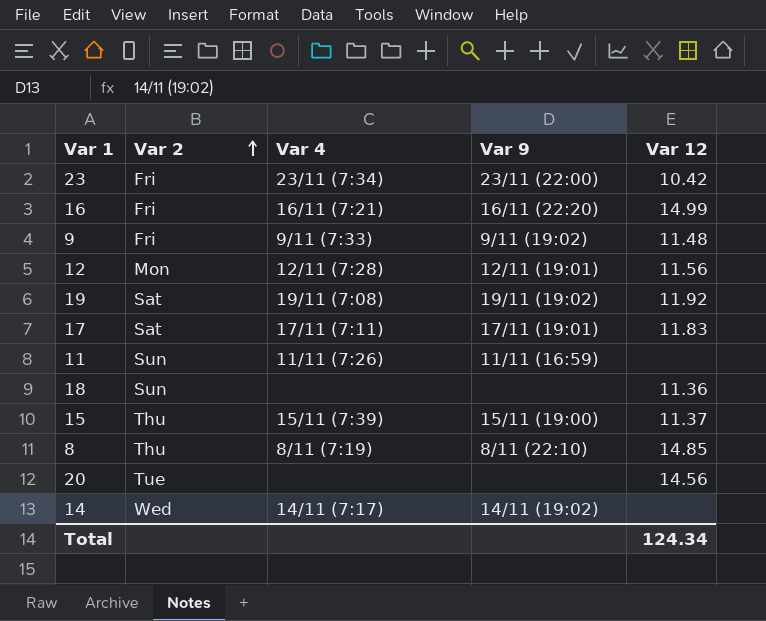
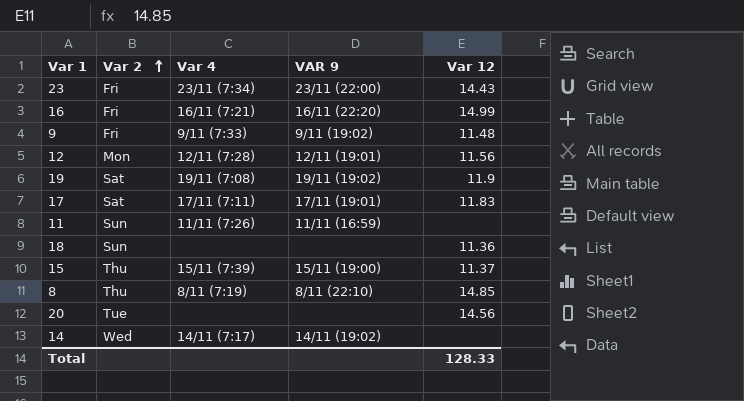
column name: Var 9 -> VAR 9
23 | Var 12: 10.42 -> 14.43
19 | Var 12: 11.92 -> 11.9
Total | Var 12: 124.34 -> 128.33

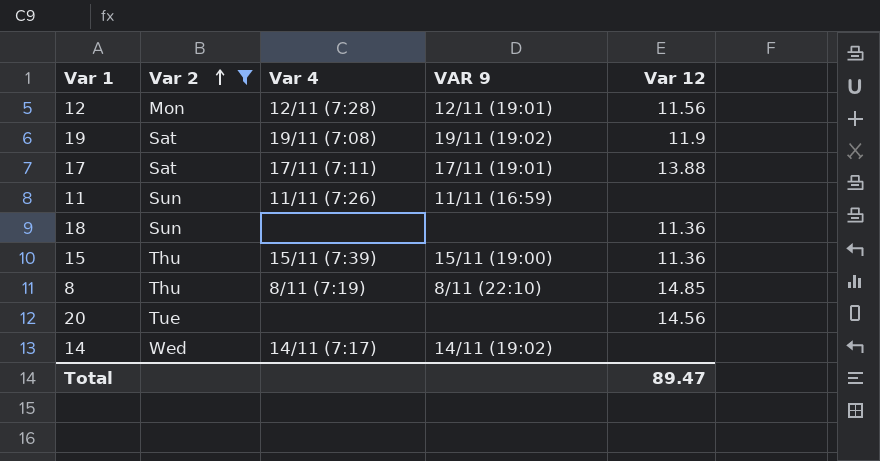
filter: none -> Var 2 != Fri
17 | Var 12: 11.83 -> 13.88
15 | Var 12: 11.37 -> 11.36
Total | Var 12: 128.33 -> 89.47

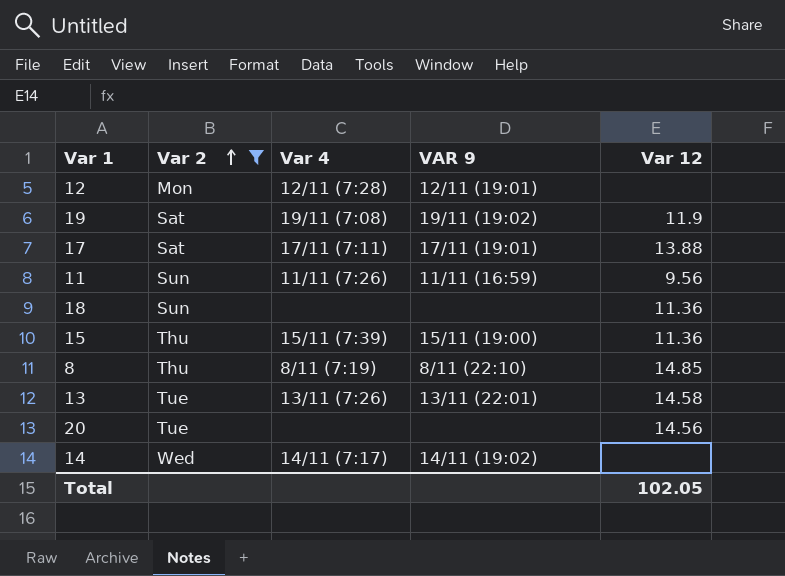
12 | Var 12: 11.56 -> none
11 | Var 12: none -> 9.56
row 13: none -> Tue | 13/11 (7:26) | 13/11 (22:01) | 14.58
Total | Var 12: 89.47 -> 102.05

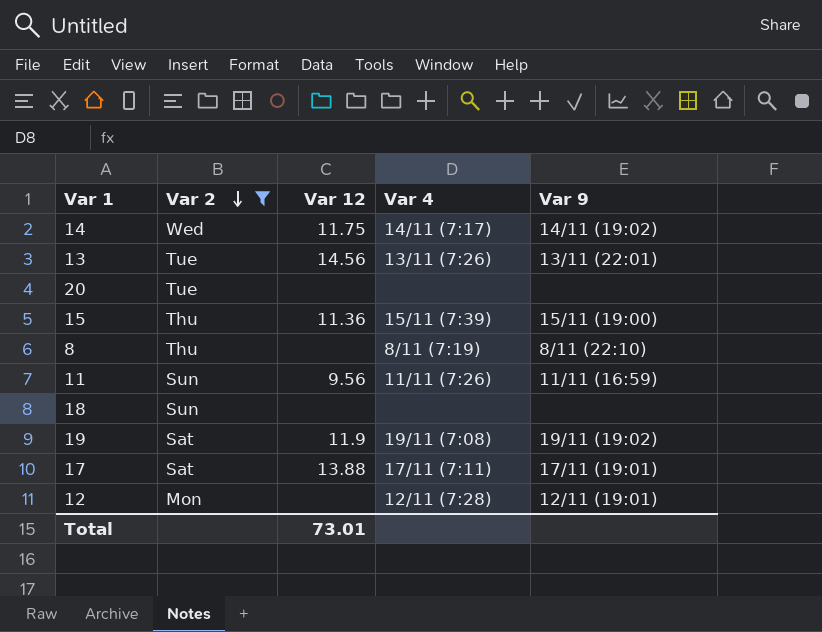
row order: Var 2 ascending -> Var 2 descending
column Var 12 | position: 5 -> 3
column name: VAR 9 -> Var 9
14 | Var 12: none -> 11.75
13 | Var 12: 14.58 -> 14.56
20 | Var 12: 14.56 -> none
8 | Var 12: 14.85 -> none
18 | Var 12: 11.36 -> none
Total | Var 12: 102.05 -> 73.01

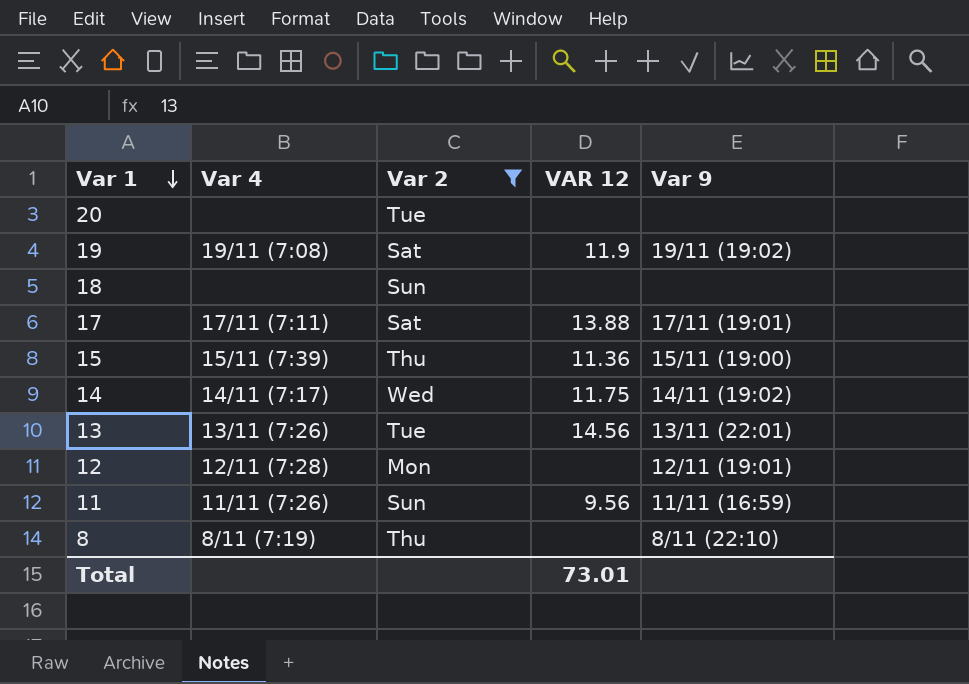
row order: Var 2 descending -> Var 1 descending
column Var 4 | position: 4 -> 2
column name: Var 12 -> VAR 12

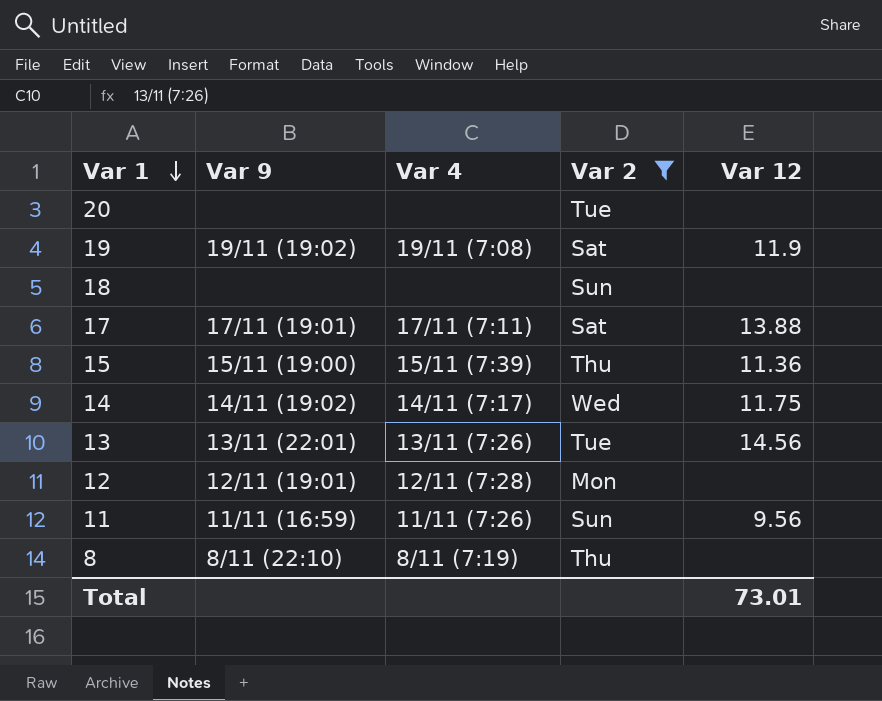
column Var 9 | position: 5 -> 2
column name: VAR 12 -> Var 12

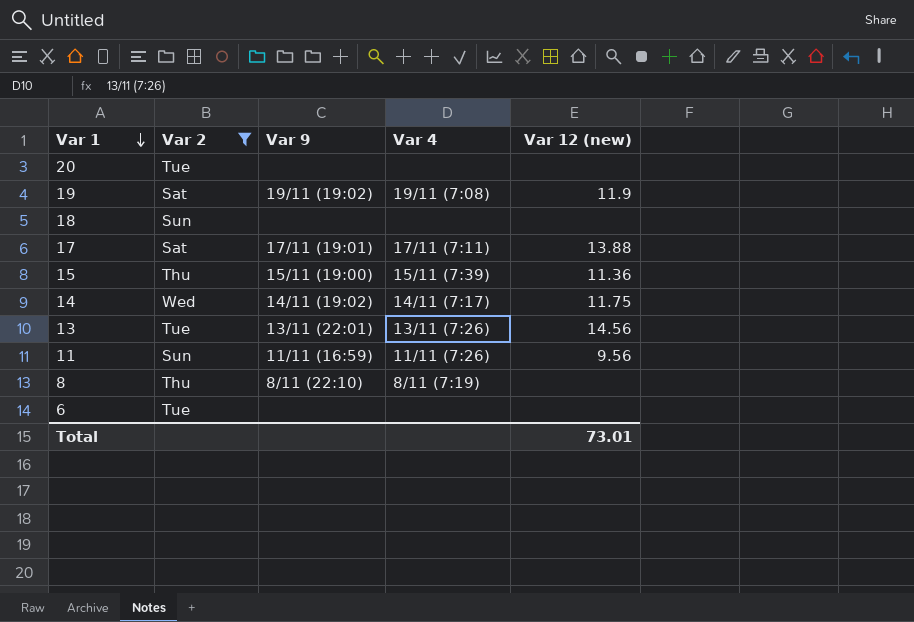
column Var 2 | position: 4 -> 2
column name: Var 12 -> Var 12 (new)
row 12: 12/11 (19:01) | 12/11 (7:28) | Mon | none -> none
row 6: none -> Tue | none | none | none

